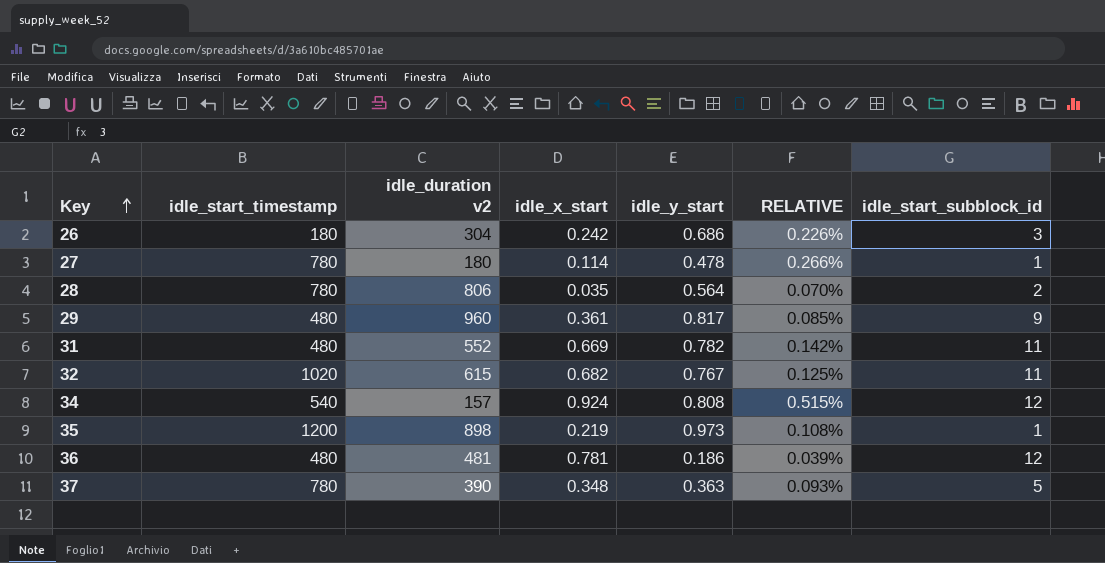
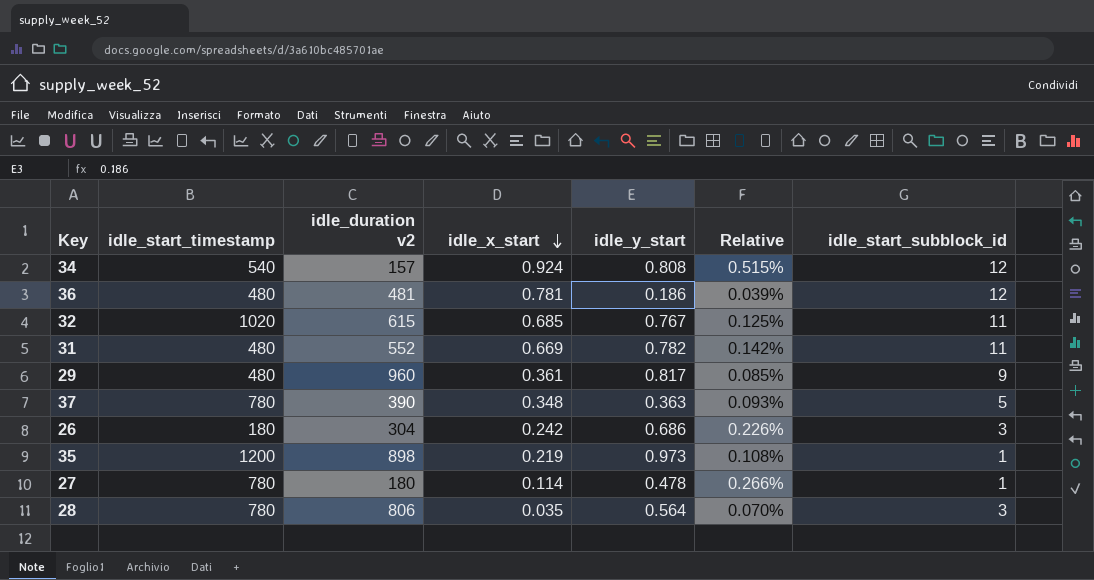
row order: Key ascending -> idle_x_start descending
column name: RELATIVE -> Relative
32 | idle_x_start: 0.682 -> 0.685
28 | idle_start_subblock_id: 2 -> 3

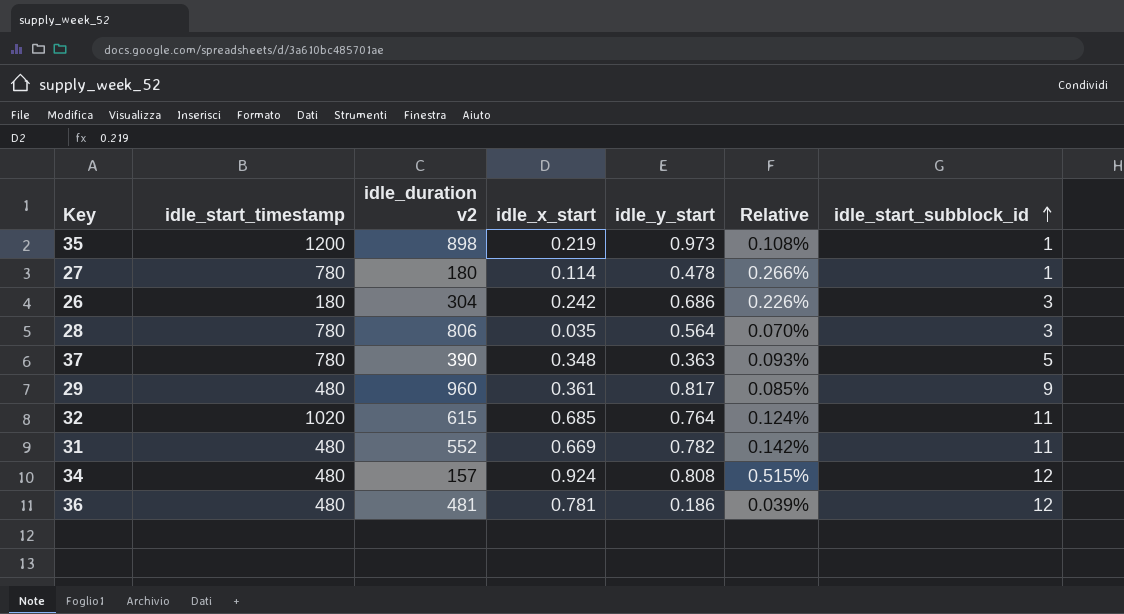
row order: idle_x_start descending -> idle_start_subblock_id ascending
32 | idle_y_start: 0.767 -> 0.764
32 | Relative: 0.125% -> 0.124%
34 | idle_start_timestamp: 540 -> 480

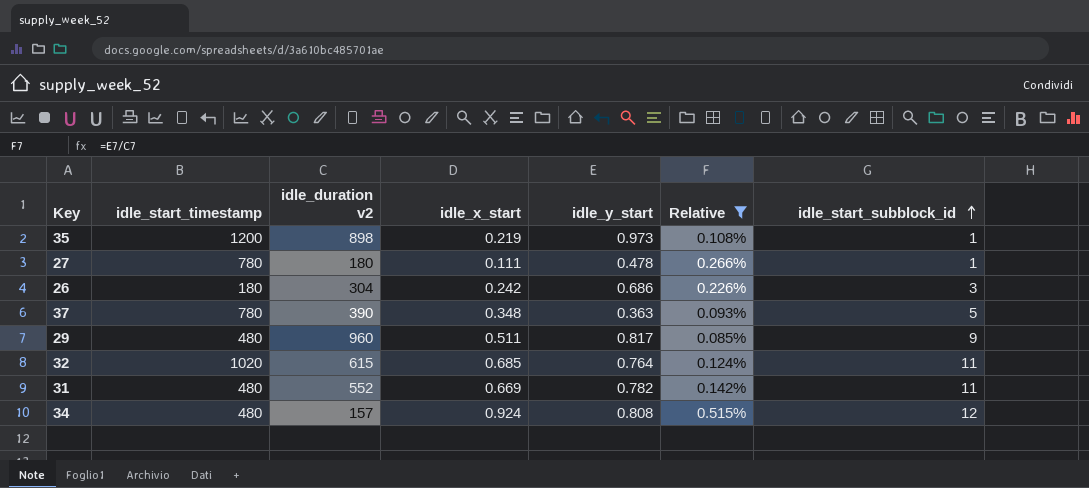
filter: none -> Relative >= 0.085%
27 | idle_x_start: 0.114 -> 0.111
29 | idle_x_start: 0.361 -> 0.511

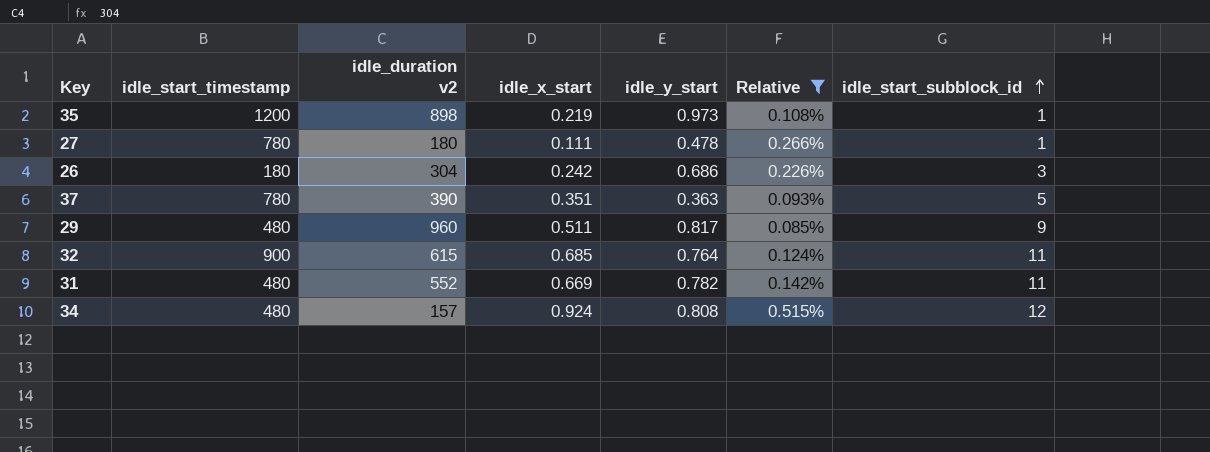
37 | idle_x_start: 0.348 -> 0.351
32 | idle_start_timestamp: 1020 -> 900

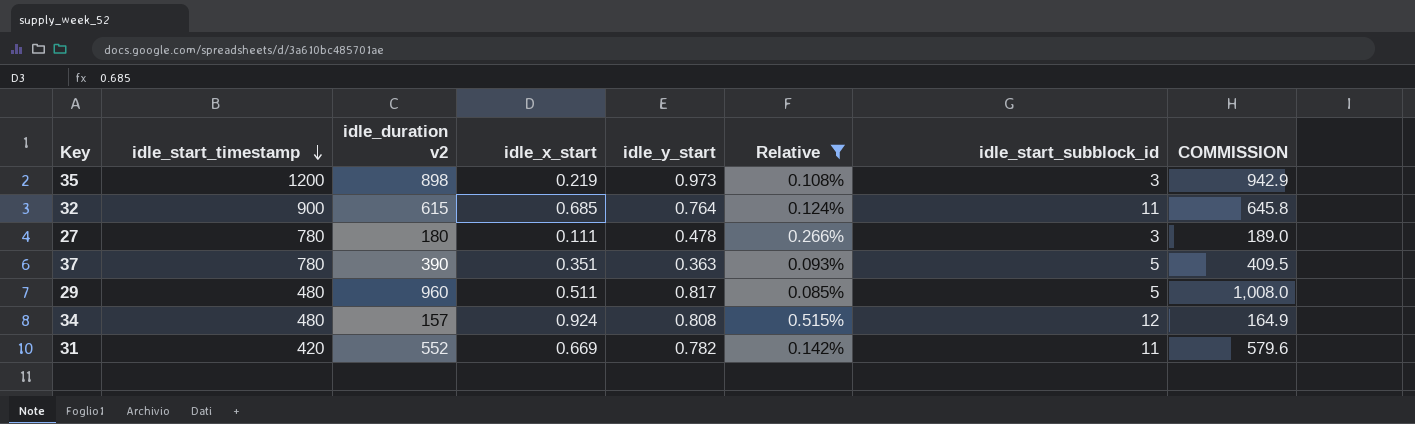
row order: idle_start_subblock_id ascending -> idle_start_timestamp descending
column COMMISSION | formula: none -> [idle_duration v2] * 1.05
row 26: 180 | 304 | 0.242 | 0.686 | 0.226% | 3 -> none
35 | idle_start_subblock_id: 1 -> 3
27 | idle_start_subblock_id: 1 -> 3
29 | idle_start_subblock_id: 9 -> 5
31 | idle_start_timestamp: 480 -> 420

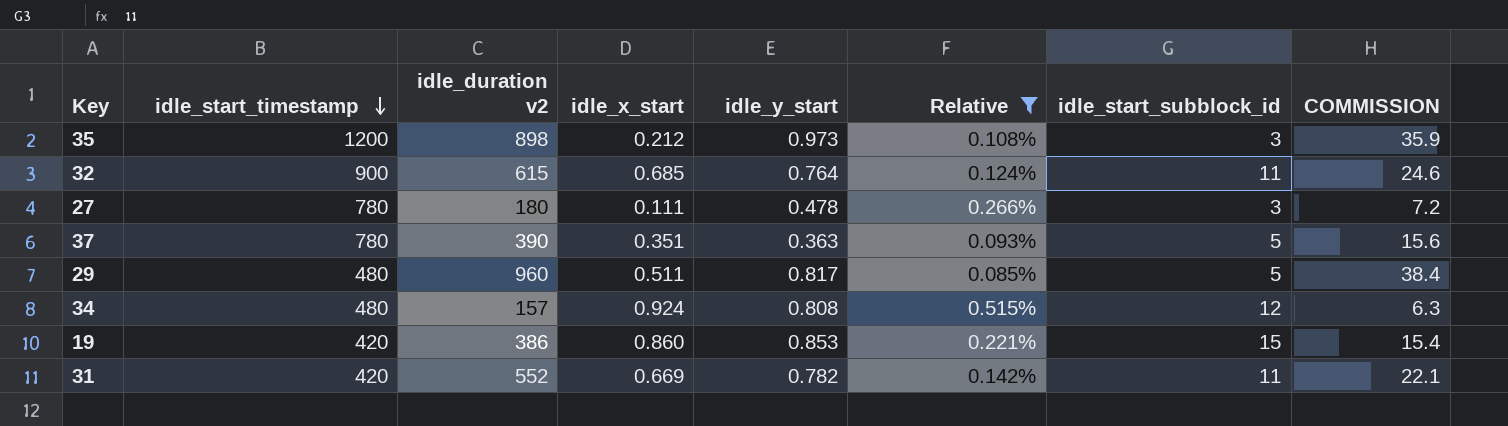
column COMMISSION | formula: [idle_duration v2] * 1.05 -> [idle_duration v2] * 0.04
35 | idle_x_start: 0.219 -> 0.212
row 19: none -> 420 | 386 | 0.860 | 0.853 | 0.221% | 15 | 15.4

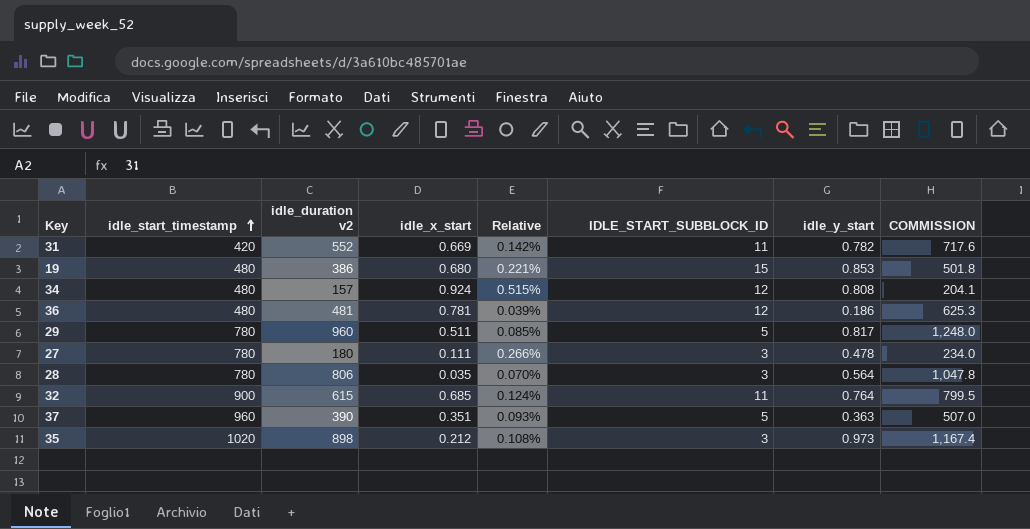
filter: Relative >= 0.085% -> none
row order: idle_start_timestamp descending -> idle_start_timestamp ascending
column name: idle_start_subblock_id -> IDLE_START_SUBBLOCK_ID
column idle_y_start | position: 5 -> 7
column COMMISSION | formula: [idle_duration v2] * 0.04 -> [idle_duration v2] * 1.3
19 | idle_start_timestamp: 420 -> 480
19 | idle_x_start: 0.860 -> 0.680
29 | idle_start_timestamp: 480 -> 780
37 | idle_start_timestamp: 780 -> 960
35 | idle_start_timestamp: 1200 -> 1020

